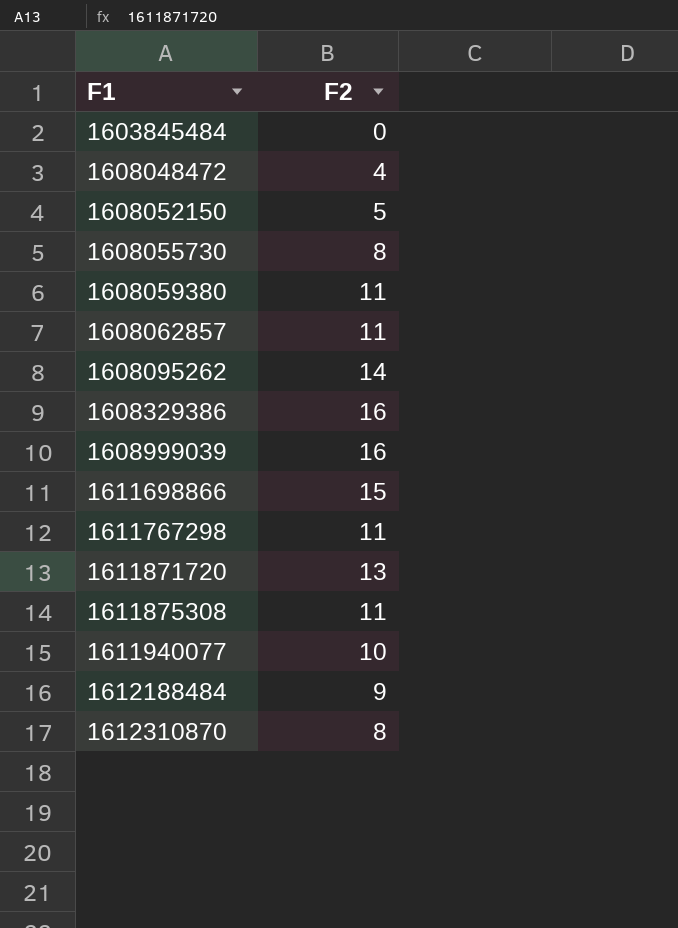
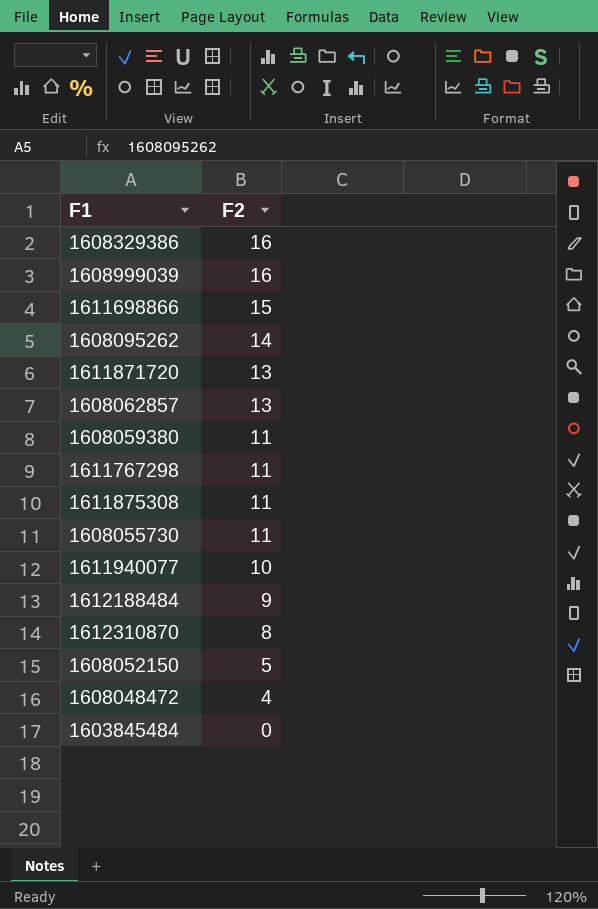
row order: F1 ascending -> F2 descending
1608062857 | F2: 11 -> 13
1608055730 | F2: 8 -> 11

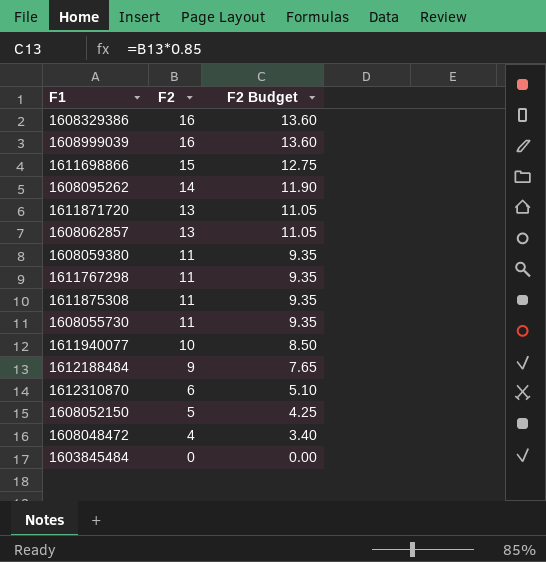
column F2 Budget | formula: none -> [F2] * 0.85
1612310870 | F2: 8 -> 6

